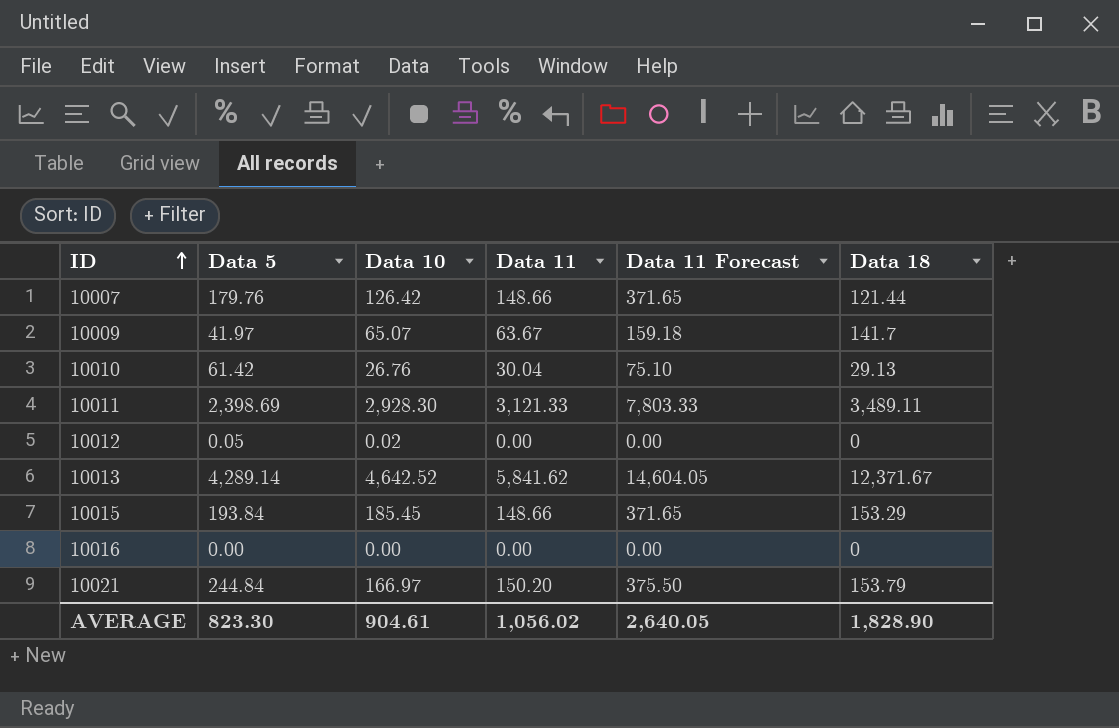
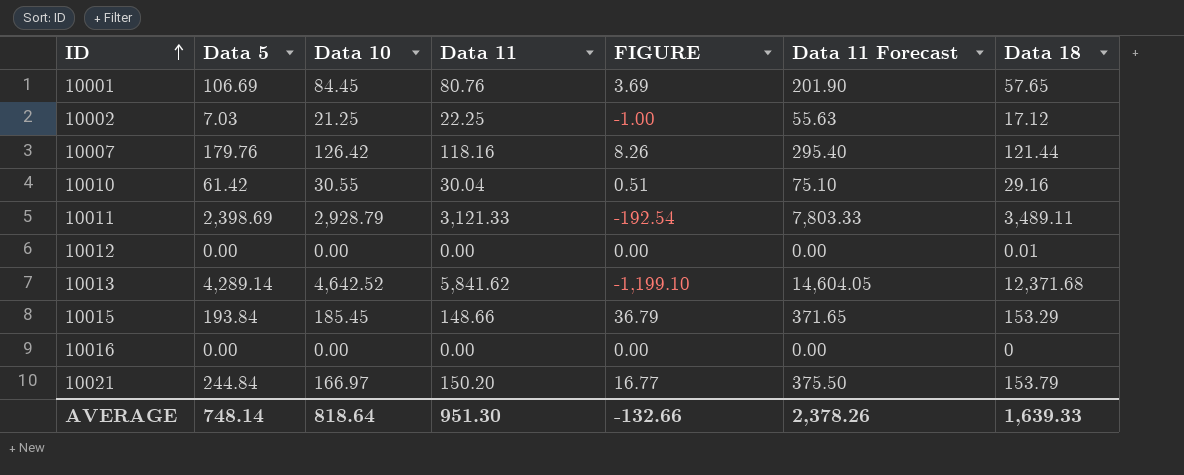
column FIGURE | formula: none -> [Data 10] - [Data 11]
row 10009: 41.97 | 65.07 | 63.67 | 159.18 | 141.7 -> none
row 10001: none -> 106.69 | 84.45 | 80.76 | 3.69 | 201.90 | 57.65
row 10002: none -> 7.03 | 21.25 | 22.25 | -1.00 | 55.63 | 17.12
10007 | Data 11: 148.66 -> 118.16
10007 | Data 11 Forecast: 371.65 -> 295.40
10010 | Data 10: 26.76 -> 30.55
10010 | Data 18: 29.13 -> 29.16
10011 | Data 10: 2,928.30 -> 2,928.79
10012 | Data 5: 0.05 -> 0.00
10012 | Data 10: 0.02 -> 0.00
10012 | Data 18: 0 -> 0.01
10013 | Data 18: 12,371.67 -> 12,371.68
AVERAGE | Data 5: 823.30 -> 748.14
AVERAGE | Data 10: 904.61 -> 818.64
AVERAGE | Data 11: 1,056.02 -> 951.30
AVERAGE | Data 11 Forecast: 2,640.05 -> 2,378.26
AVERAGE | Data 18: 1,828.90 -> 1,639.33

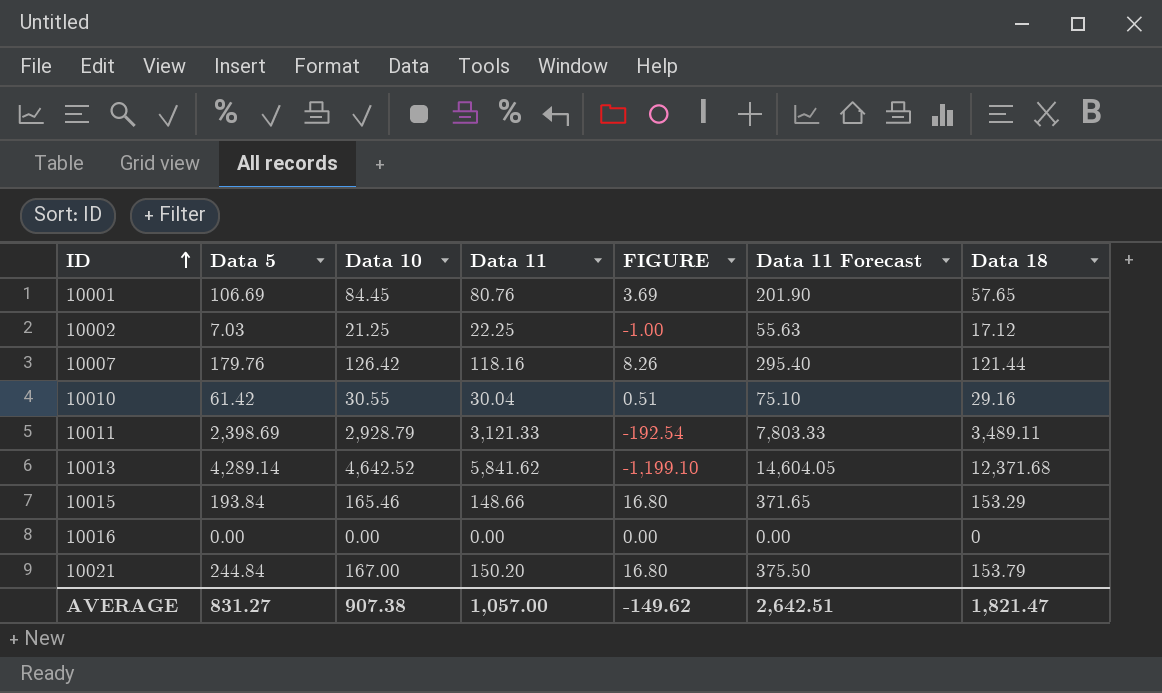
row 10012: 0.00 | 0.00 | 0.00 | 0.00 | 0.00 | 0.01 -> none
10015 | Data 10: 185.45 -> 165.46
10015 | FIGURE: 36.79 -> 16.80
10021 | Data 10: 166.97 -> 167.00
10021 | FIGURE: 16.77 -> 16.80
AVERAGE | Data 5: 748.14 -> 831.27
AVERAGE | Data 10: 818.64 -> 907.38
AVERAGE | Data 11: 951.30 -> 1,057.00
AVERAGE | FIGURE: -132.66 -> -149.62
AVERAGE | Data 11 Forecast: 2,378.26 -> 2,642.51
AVERAGE | Data 18: 1,639.33 -> 1,821.47

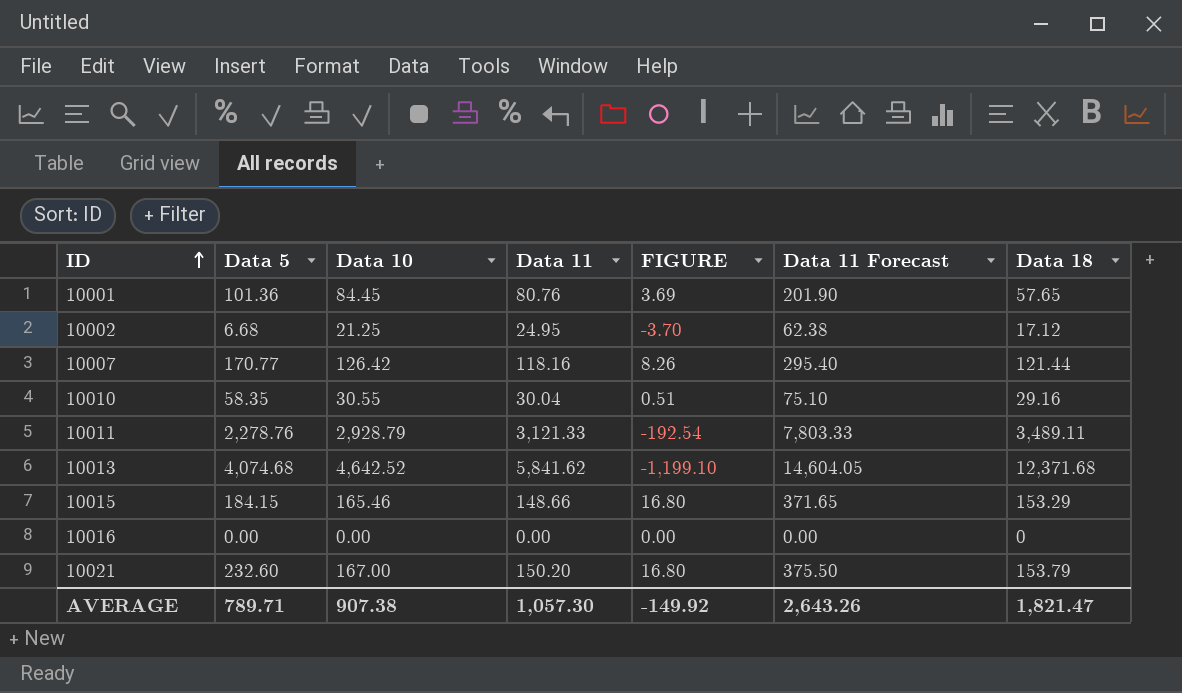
10001 | Data 5: 106.69 -> 101.36
10002 | Data 5: 7.03 -> 6.68
10002 | Data 11: 22.25 -> 24.95
10002 | FIGURE: -1.00 -> -3.70
10002 | Data 11 Forecast: 55.63 -> 62.38
10007 | Data 5: 179.76 -> 170.77
10010 | Data 5: 61.42 -> 58.35
10011 | Data 5: 2,398.69 -> 2,278.76
10013 | Data 5: 4,289.14 -> 4,074.68
10015 | Data 5: 193.84 -> 184.15
10021 | Data 5: 244.84 -> 232.60
AVERAGE | Data 5: 831.27 -> 789.71
AVERAGE | Data 11: 1,057.00 -> 1,057.30
AVERAGE | FIGURE: -149.62 -> -149.92
AVERAGE | Data 11 Forecast: 2,642.51 -> 2,643.26

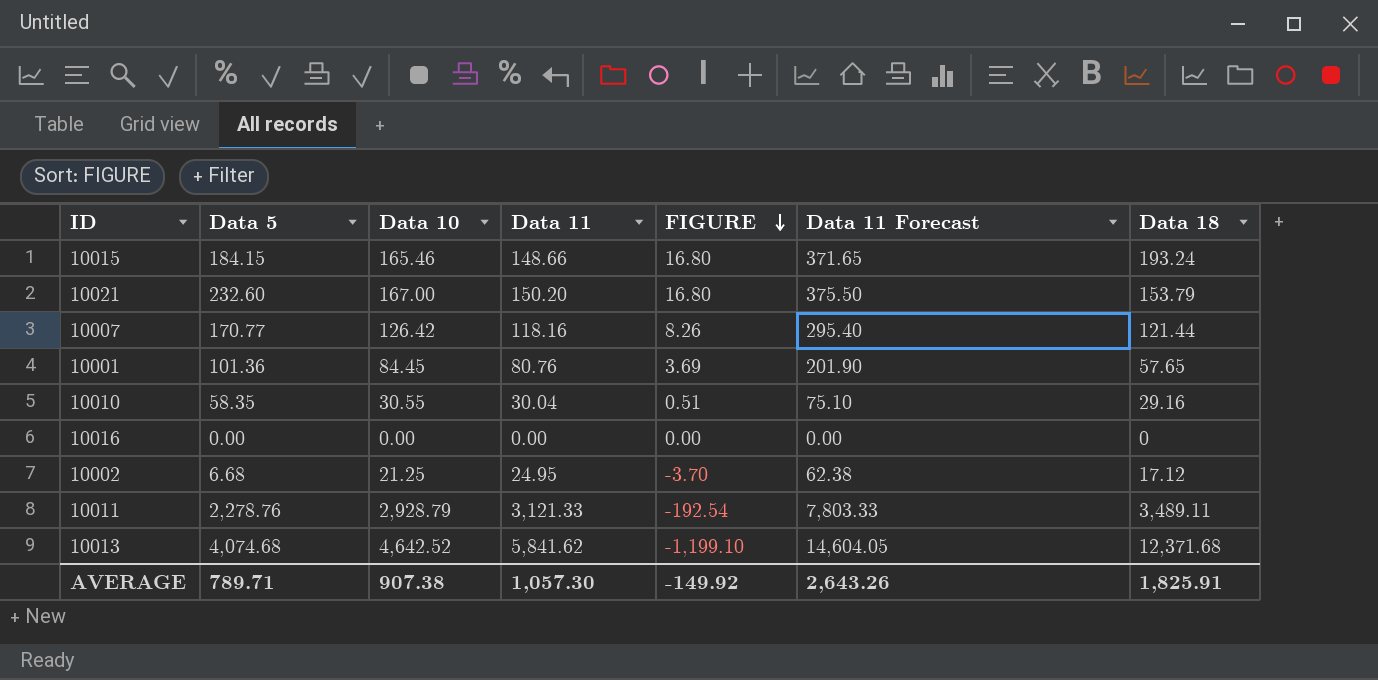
row order: ID ascending -> FIGURE descending
10015 | Data 18: 153.29 -> 193.24
AVERAGE | Data 18: 1,821.47 -> 1,825.91

